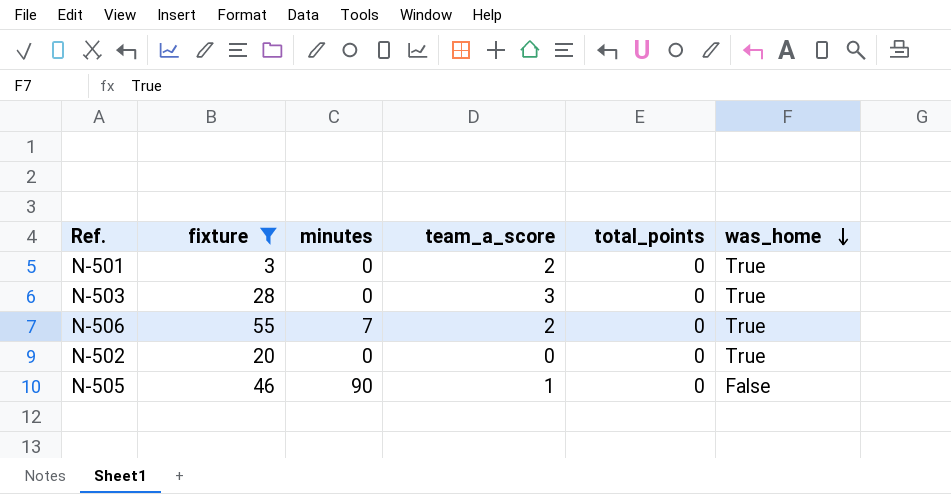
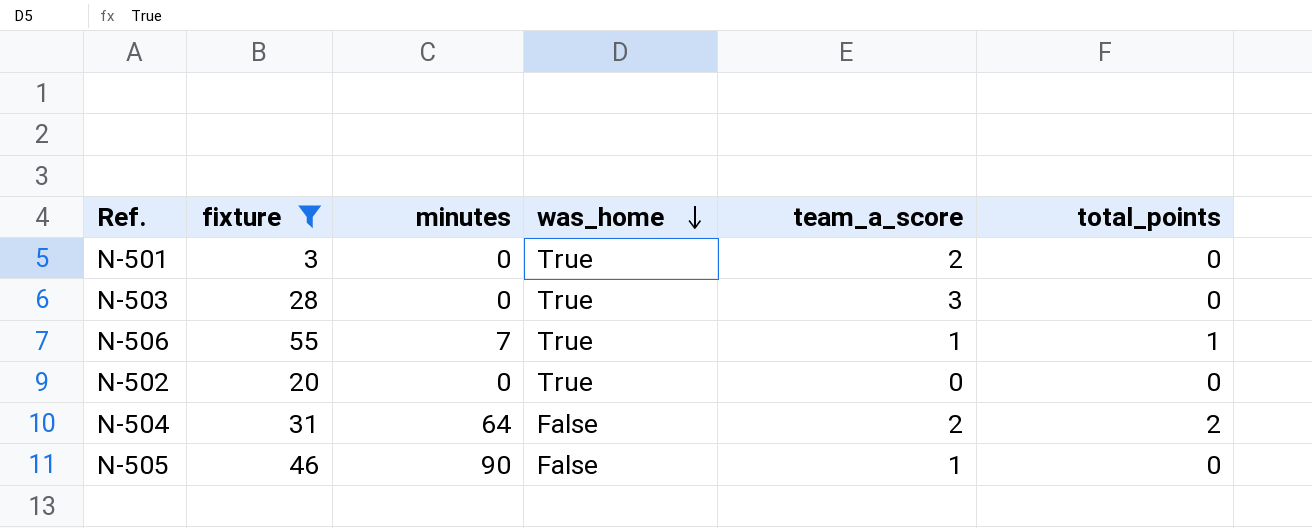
column was_home | position: 6 -> 4
N-506 | team_a_score: 2 -> 1
N-506 | total_points: 0 -> 1
row N-504: none -> 31 | 64 | False | 2 | 2

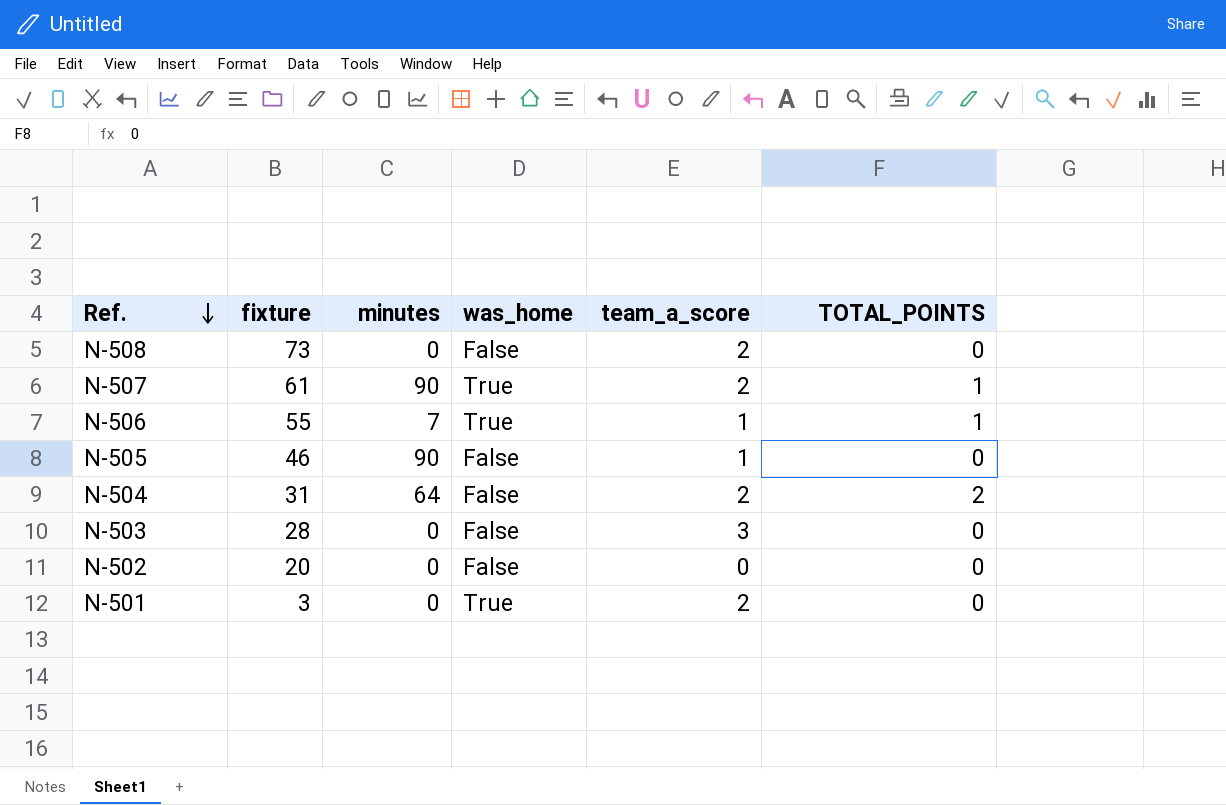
filter: fixture <= 55 -> none
row order: was_home descending -> Ref. descending
column name: total_points -> TOTAL_POINTS
N-503 | was_home: True -> False
N-502 | was_home: True -> False

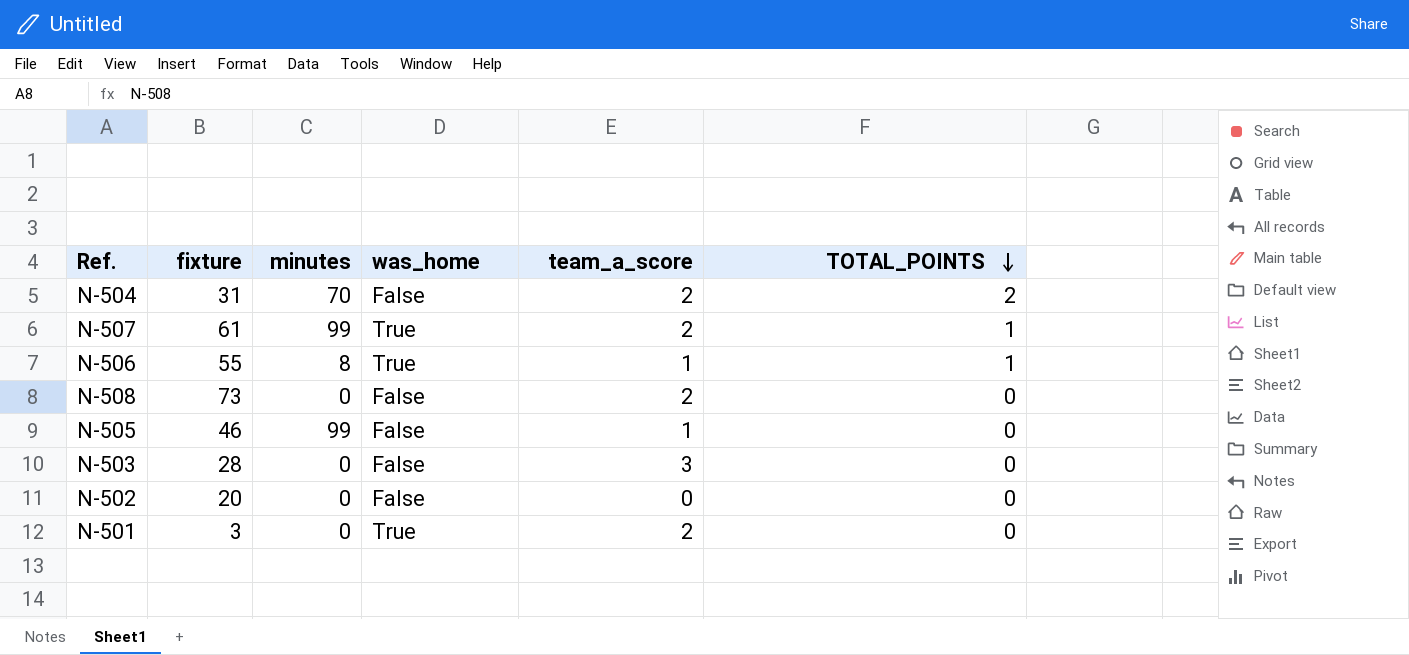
row order: Ref. descending -> TOTAL_POINTS descending
N-504 | minutes: 64 -> 70
N-507 | minutes: 90 -> 99
N-506 | minutes: 7 -> 8
N-505 | minutes: 90 -> 99

